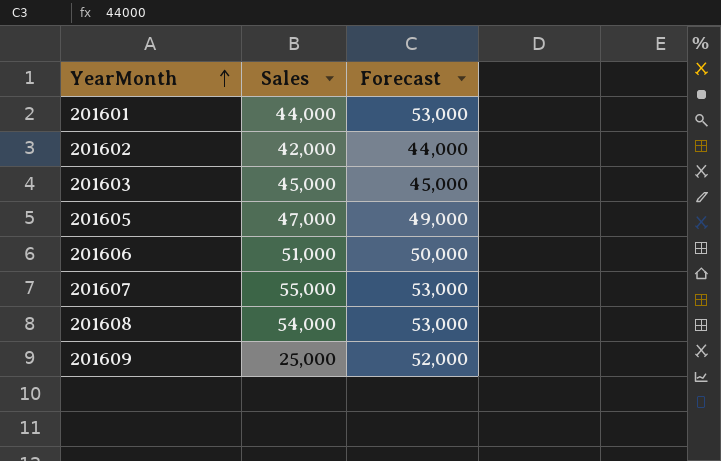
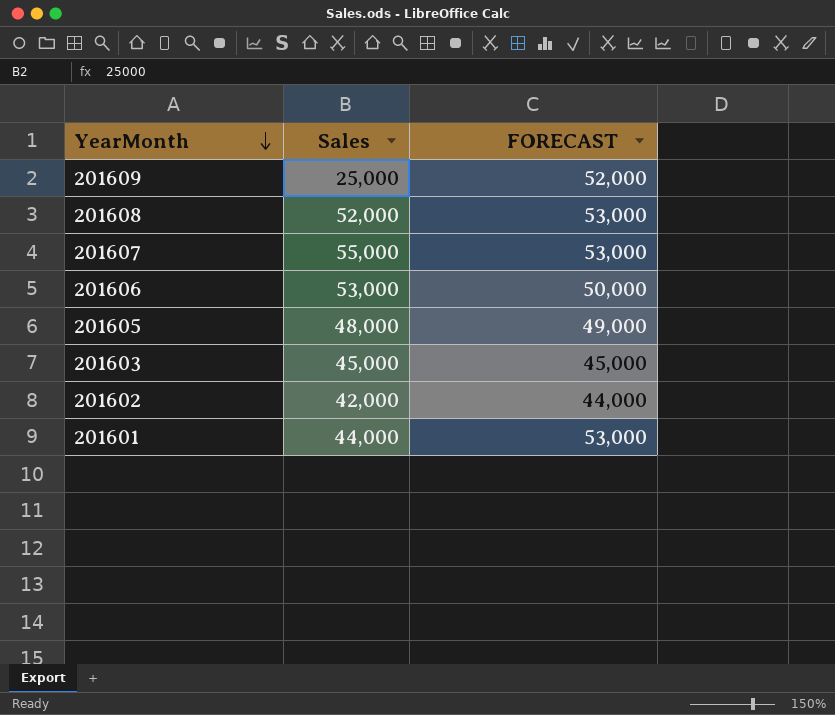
row order: YearMonth ascending -> YearMonth descending
column name: Forecast -> FORECAST
201608 | Sales: 54,000 -> 52,000
201606 | Sales: 51,000 -> 53,000
201605 | Sales: 47,000 -> 48,000

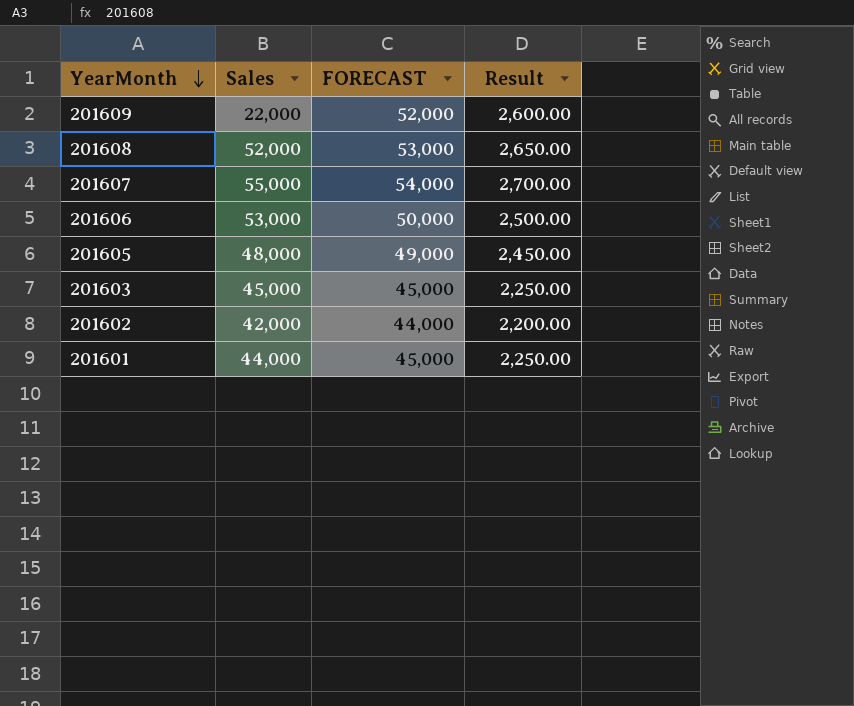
column Result | formula: none -> [FORECAST] * 0.05
201609 | Sales: 25,000 -> 22,000
201607 | FORECAST: 53,000 -> 54,000
201601 | FORECAST: 53,000 -> 45,000

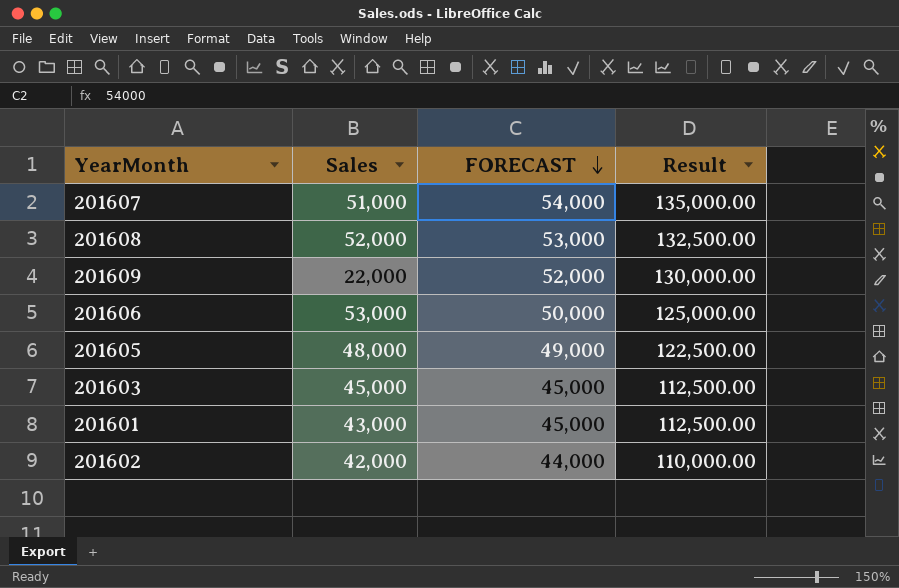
row order: YearMonth descending -> FORECAST descending
column Result | formula: [FORECAST] * 0.05 -> [FORECAST] * 2.5
201607 | Sales: 55,000 -> 51,000
201601 | Sales: 44,000 -> 43,000

